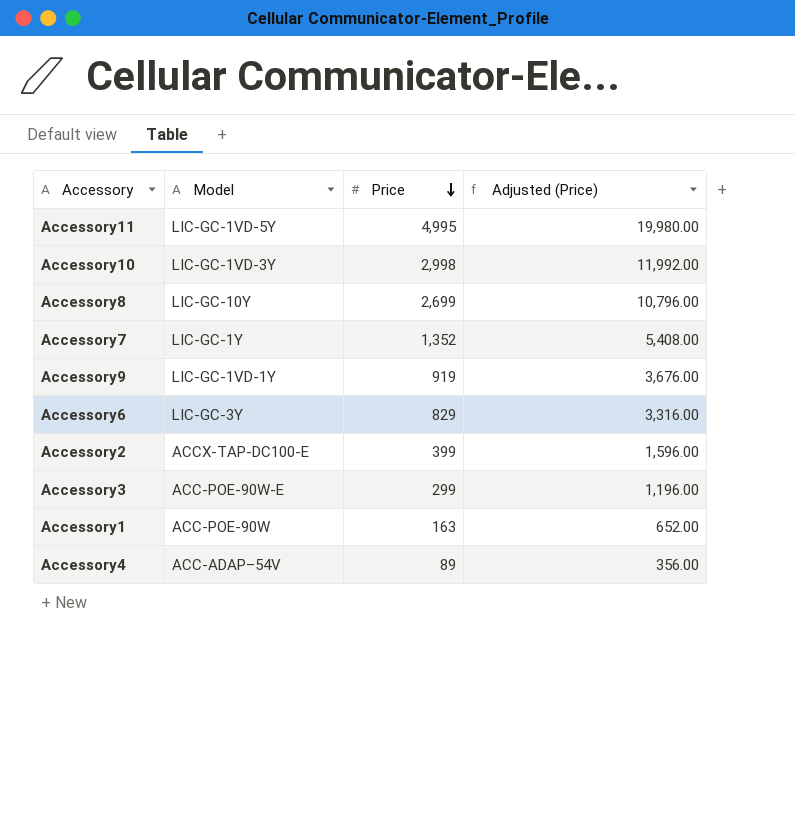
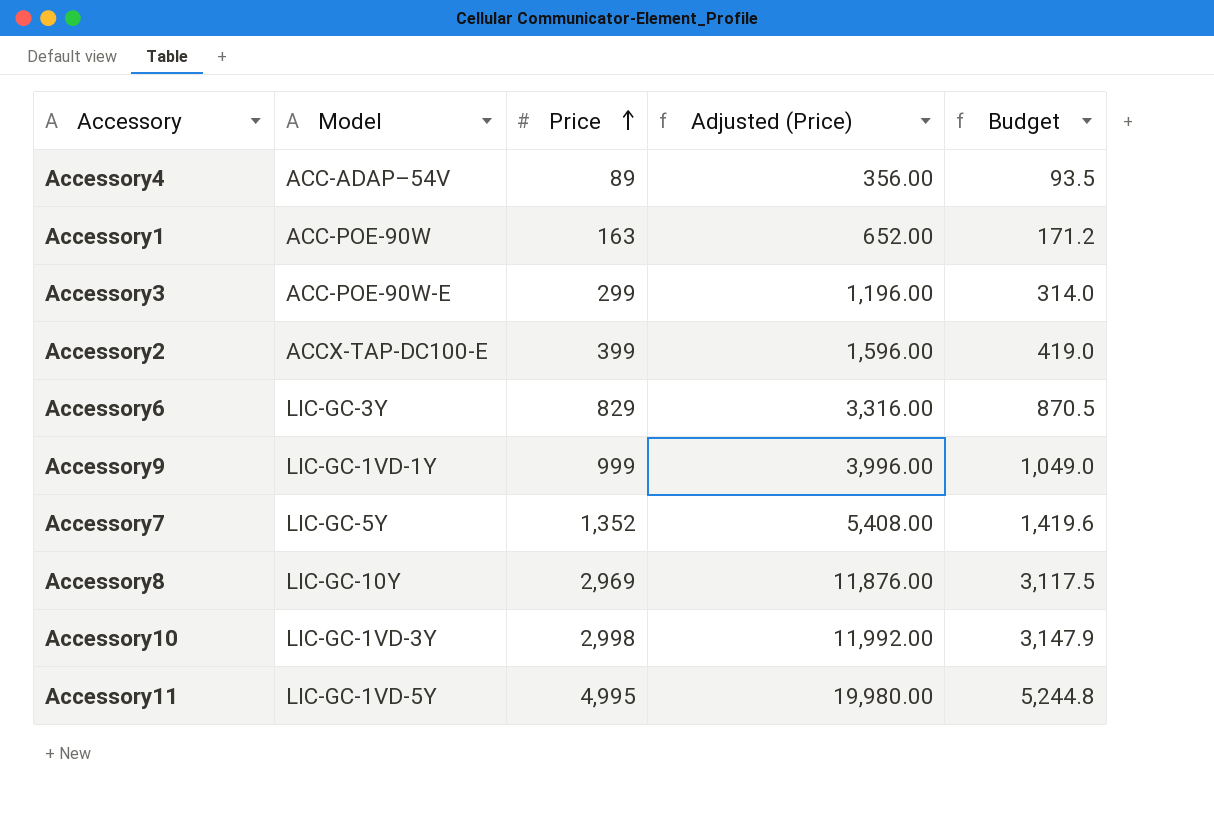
row order: Price descending -> Price ascending
column Budget | formula: none -> [Price] * 1.05
Accessory9 | Price: 919 -> 999
Accessory9 | Adjusted (Price): 3,676.00 -> 3,996.00
Accessory7 | Model: LIC-GC-1Y -> LIC-GC-5Y
Accessory8 | Price: 2,699 -> 2,969
Accessory8 | Adjusted (Price): 10,796.00 -> 11,876.00

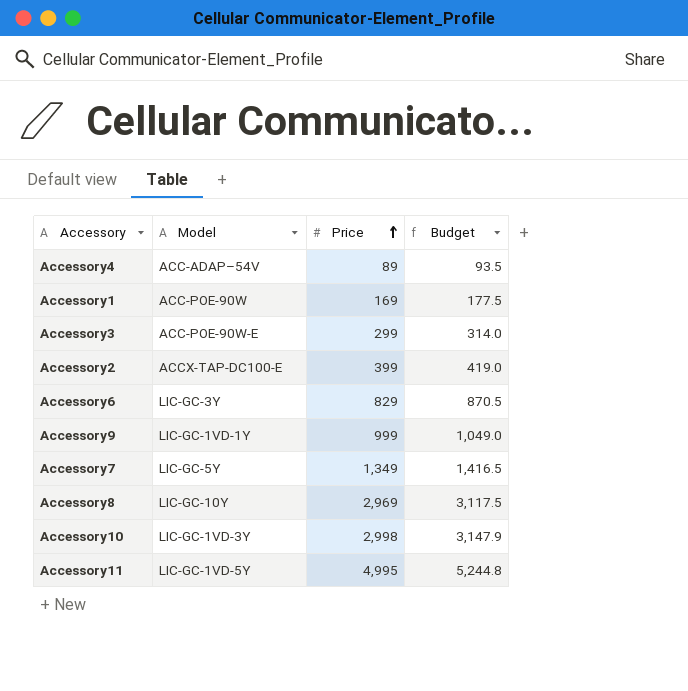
column Adjusted (Price) | formula: [Price] * 4 -> none
Accessory1 | Price: 163 -> 169
Accessory1 | Budget: 171.2 -> 177.5
Accessory7 | Price: 1,352 -> 1,349
Accessory7 | Budget: 1,419.6 -> 1,416.5

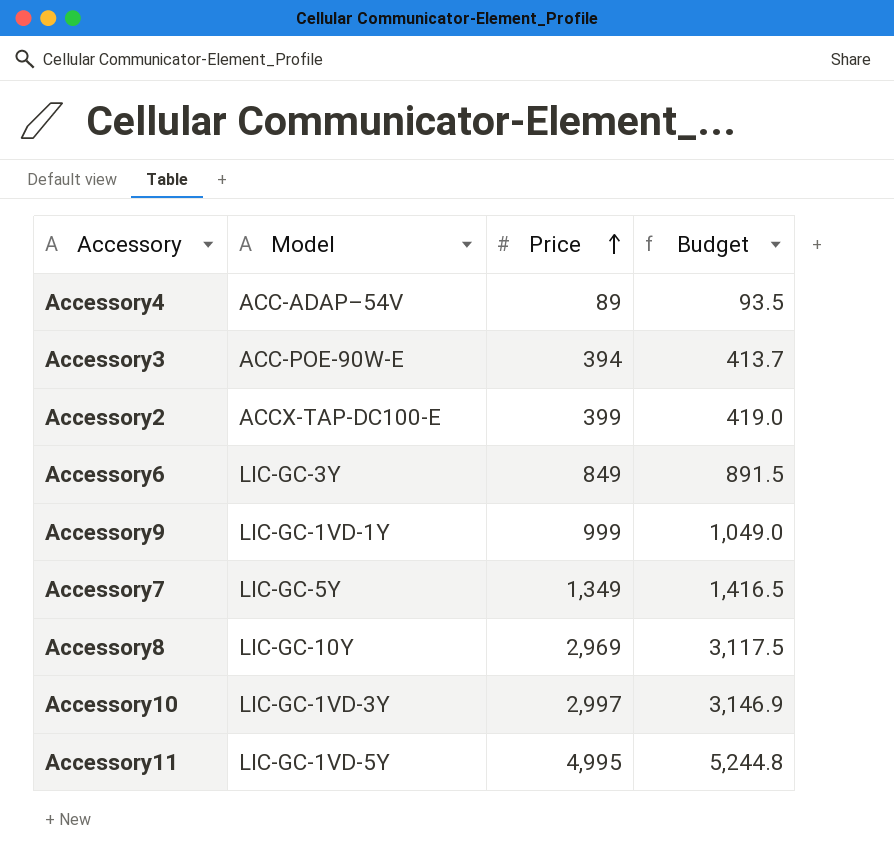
row Accessory1: ACC-POE-90W | 169 | 177.5 -> none
Accessory3 | Price: 299 -> 394
Accessory3 | Budget: 314.0 -> 413.7
Accessory6 | Price: 829 -> 849
Accessory6 | Budget: 870.5 -> 891.5
Accessory10 | Price: 2,998 -> 2,997
Accessory10 | Budget: 3,147.9 -> 3,146.9

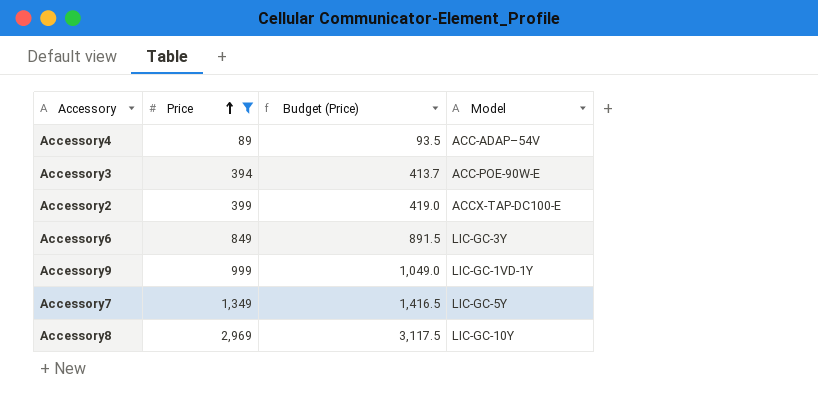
filter: none -> Price <= 2,969
column name: Budget -> Budget (Price)
column Model | position: 2 -> 4

